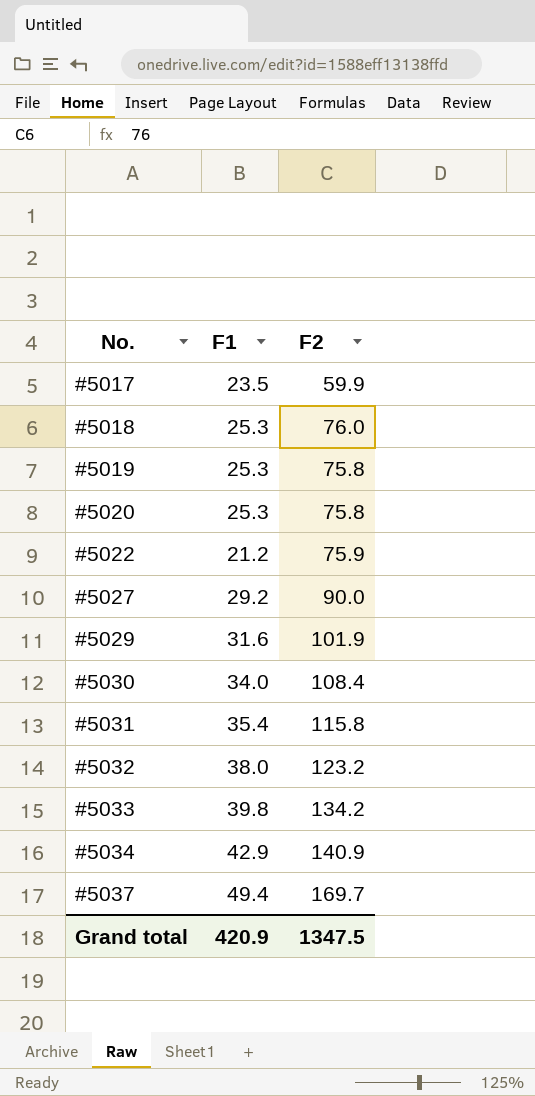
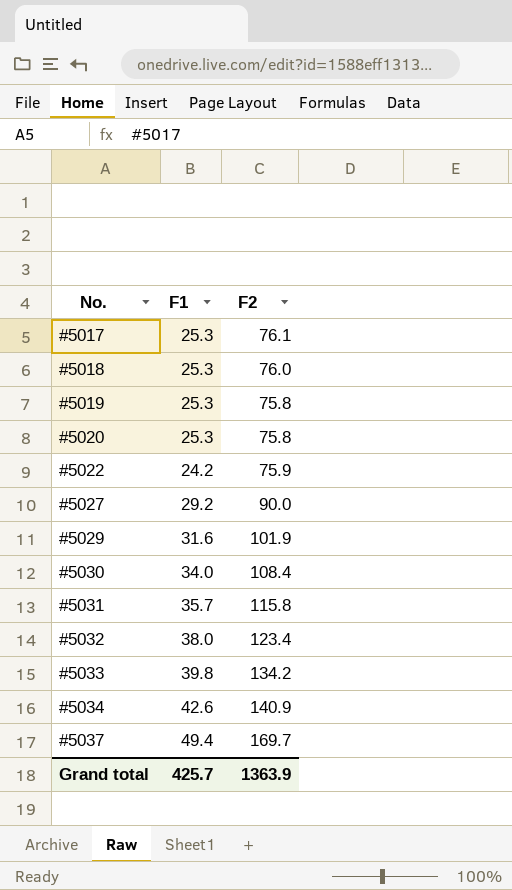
#5017 | F1: 23.5 -> 25.3
#5017 | F2: 59.9 -> 76.1
#5022 | F1: 21.2 -> 24.2
#5031 | F1: 35.4 -> 35.7
#5032 | F2: 123.2 -> 123.4
#5034 | F1: 42.9 -> 42.6
Grand total | F1: 420.9 -> 425.7
Grand total | F2: 1347.5 -> 1363.9

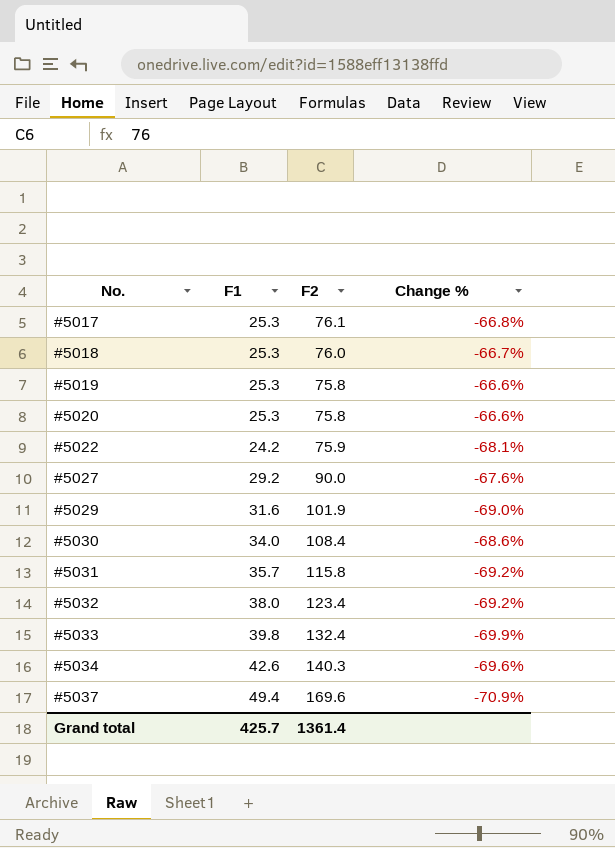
column Change % | formula: none -> ([F1] - [F2]) / [F2]
#5033 | F2: 134.2 -> 132.4
#5034 | F2: 140.9 -> 140.3
#5037 | F2: 169.7 -> 169.6
Grand total | F2: 1363.9 -> 1361.4

